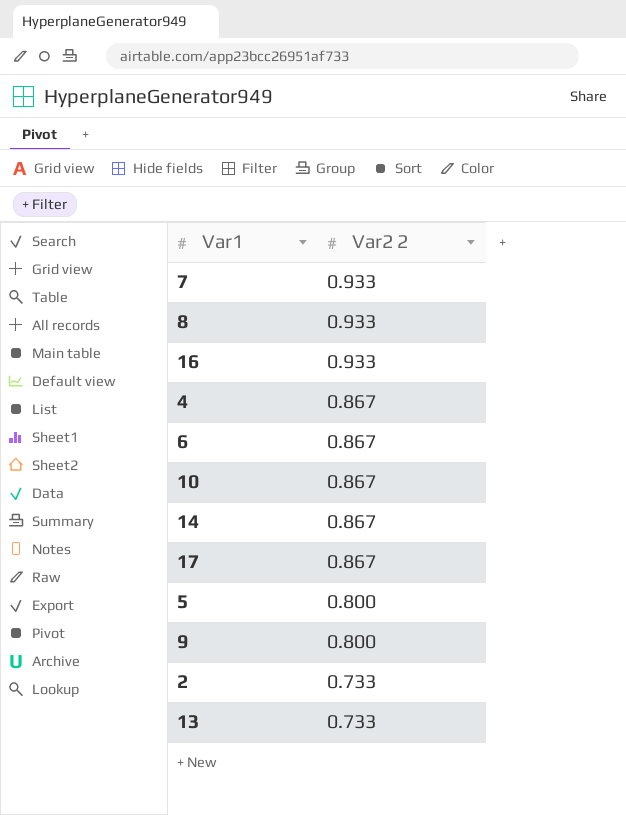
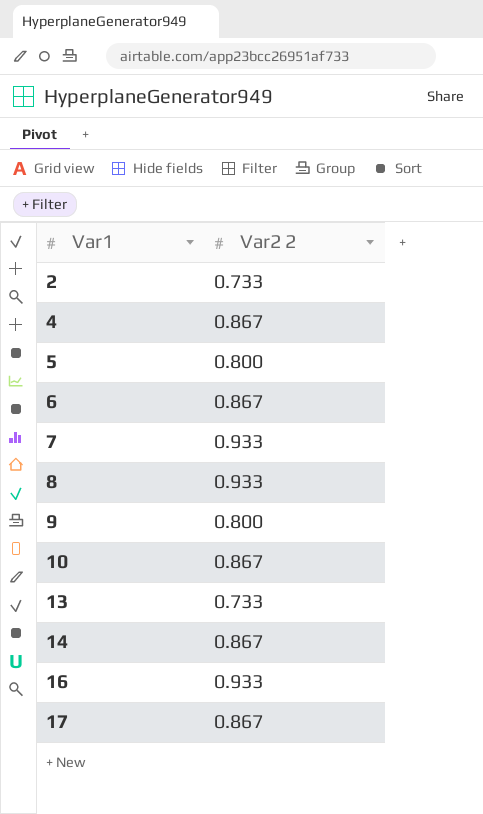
row order: Var2 2 descending -> Var1 ascending

